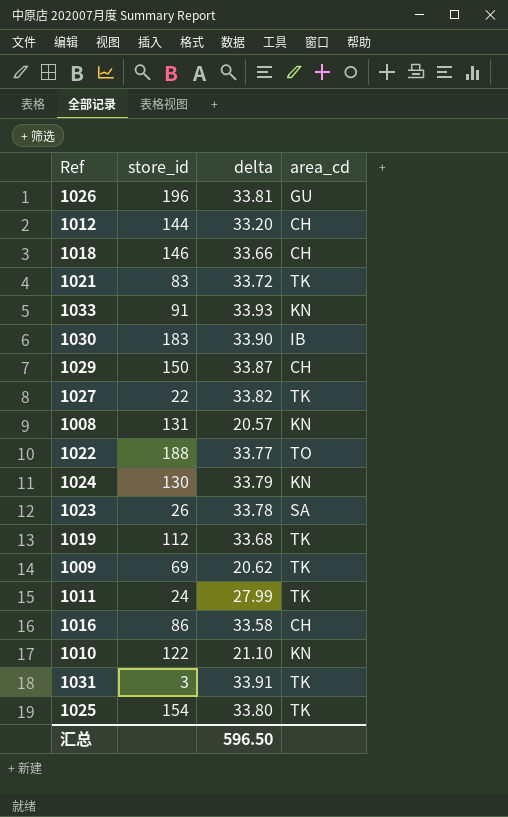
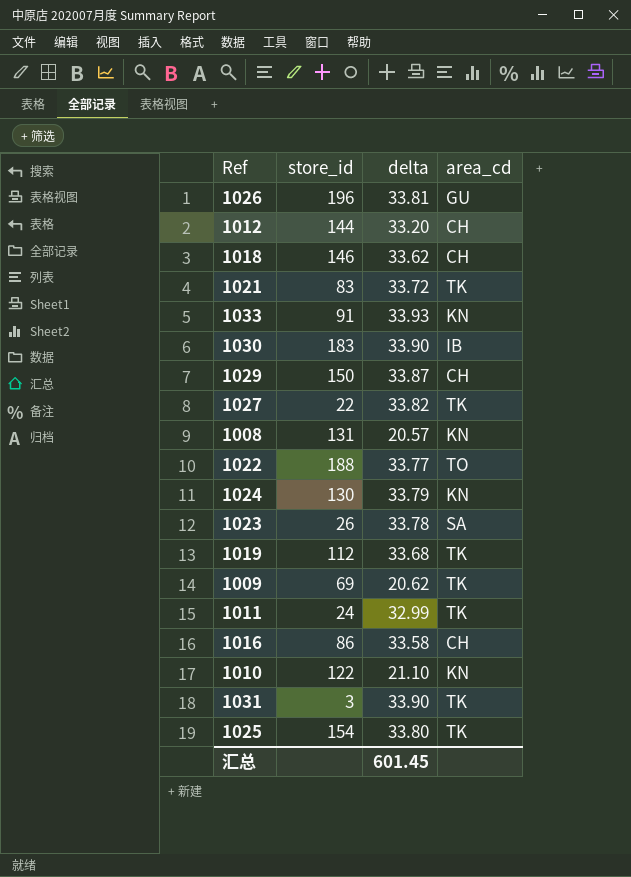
1018 | delta: 33.66 -> 33.62
1011 | delta: 27.99 -> 32.99
1031 | delta: 33.91 -> 33.90
汇总 | delta: 596.50 -> 601.45

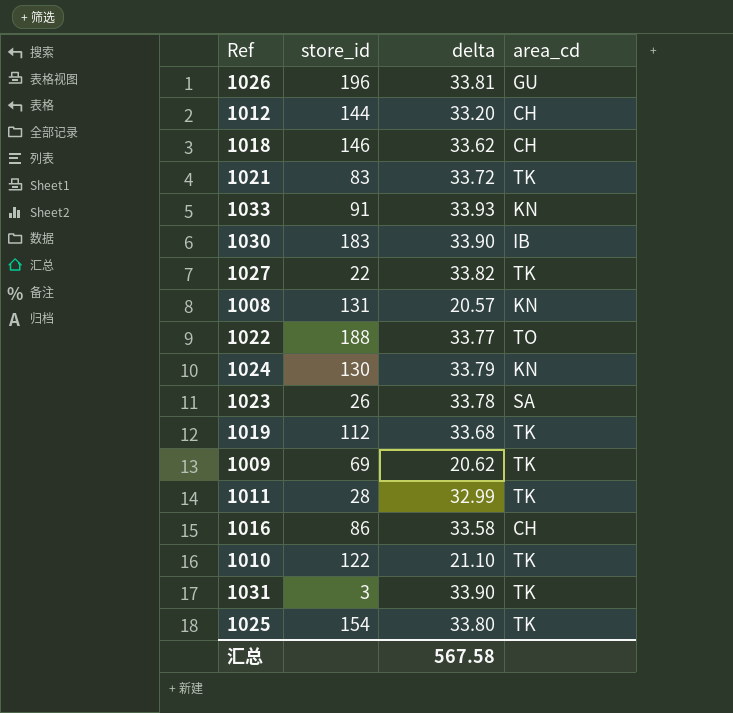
row 1029: 150 | 33.87 | CH -> none
1011 | store_id: 24 -> 28
1010 | area_cd: KN -> TK
汇总 | delta: 601.45 -> 567.58

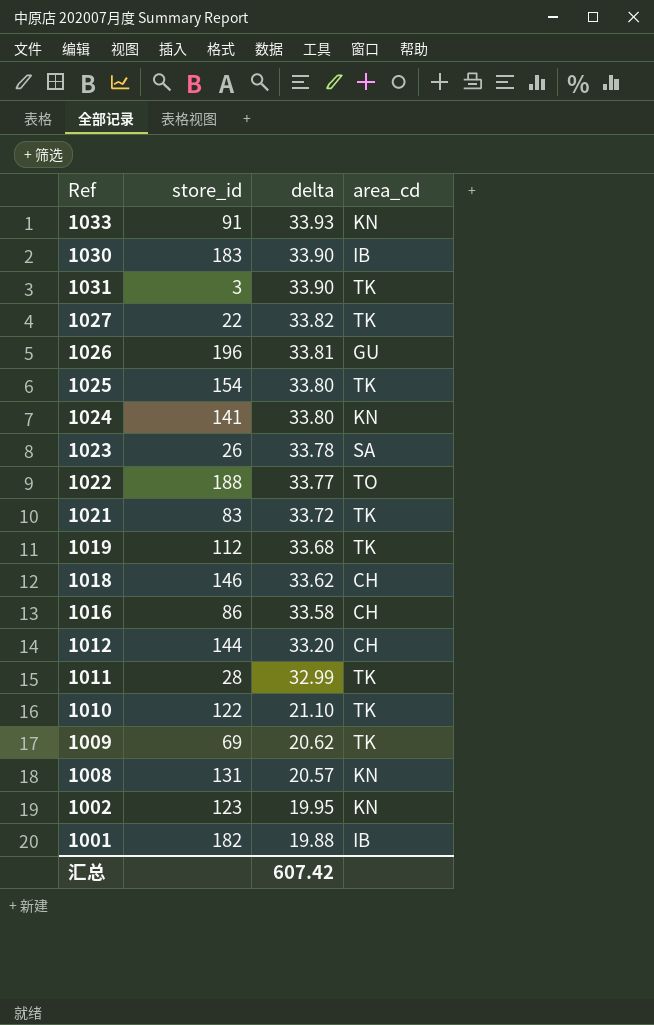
row order: none -> delta descending
1024 | store_id: 130 -> 141
1024 | delta: 33.79 -> 33.80
row 1002: none -> 123 | 19.95 | KN
row 1001: none -> 182 | 19.88 | IB
汇总 | delta: 567.58 -> 607.42

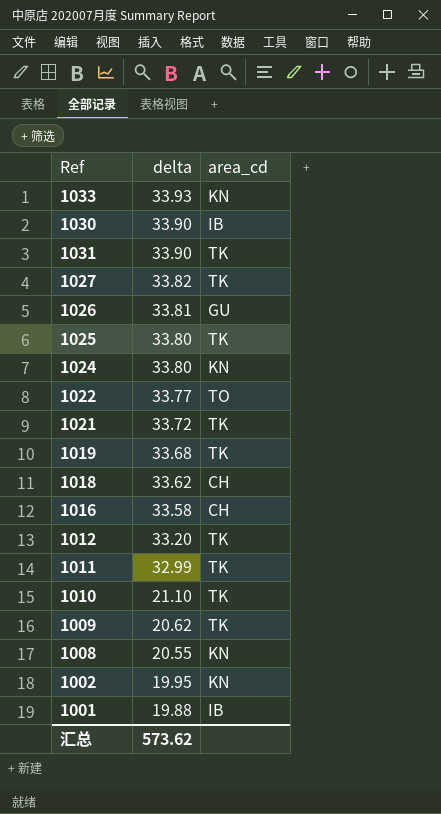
column store_id | position: 2 -> none
row 1023: 26 | 33.78 | SA -> none
1012 | area_cd: CH -> TK
1008 | delta: 20.57 -> 20.55
汇总 | delta: 607.42 -> 573.62

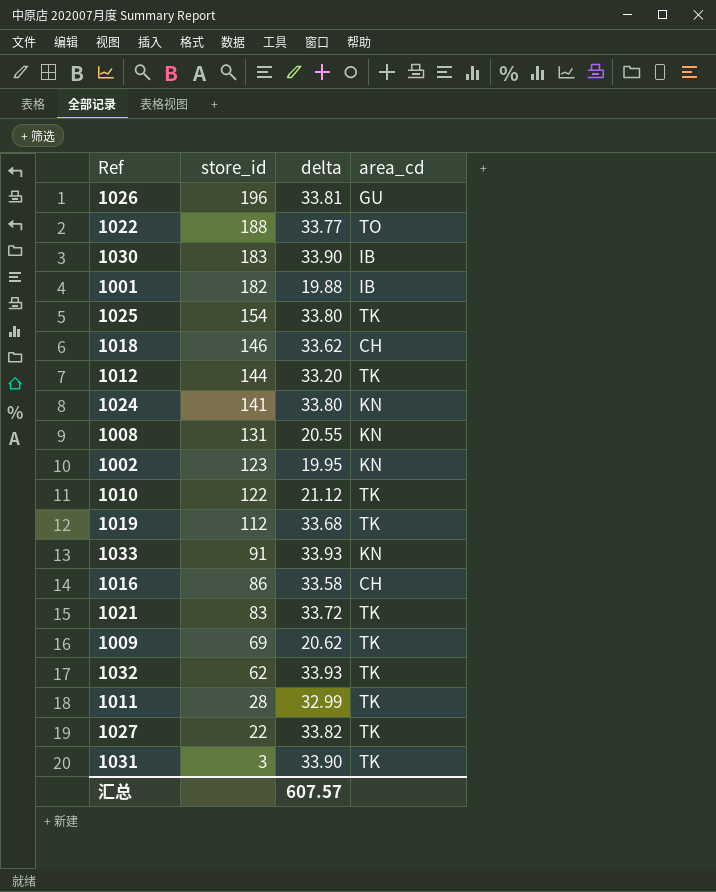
row order: delta descending -> store_id descending
column store_id | position: none -> 2
1010 | delta: 21.10 -> 21.12
row 1032: none -> 62 | 33.93 | TK
汇总 | delta: 573.62 -> 607.57

